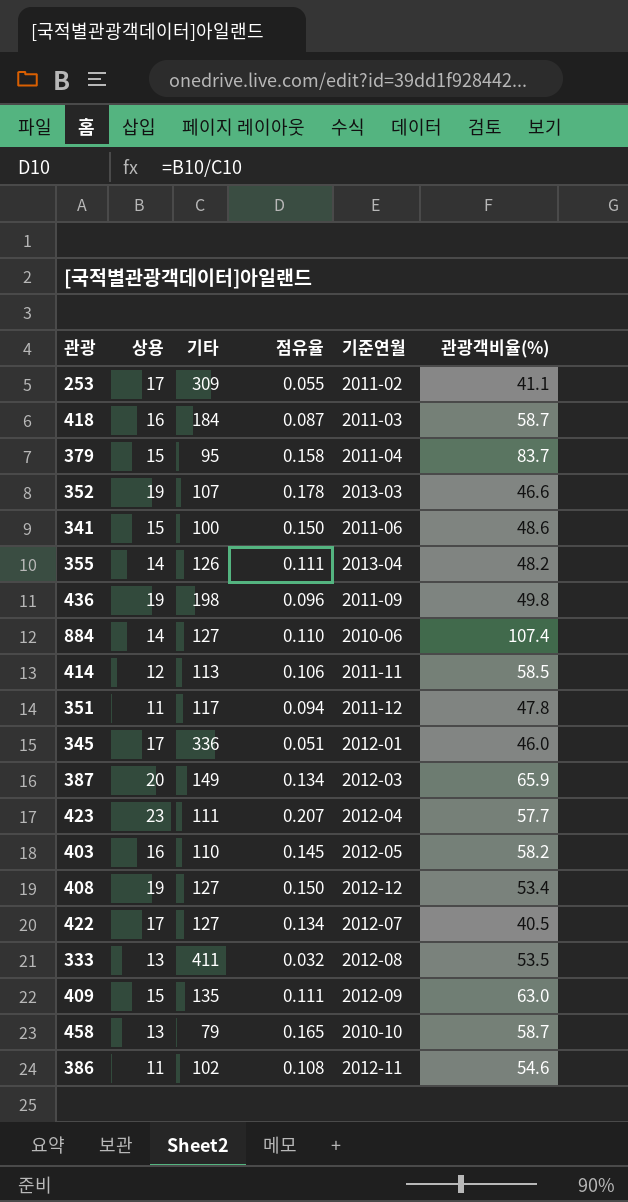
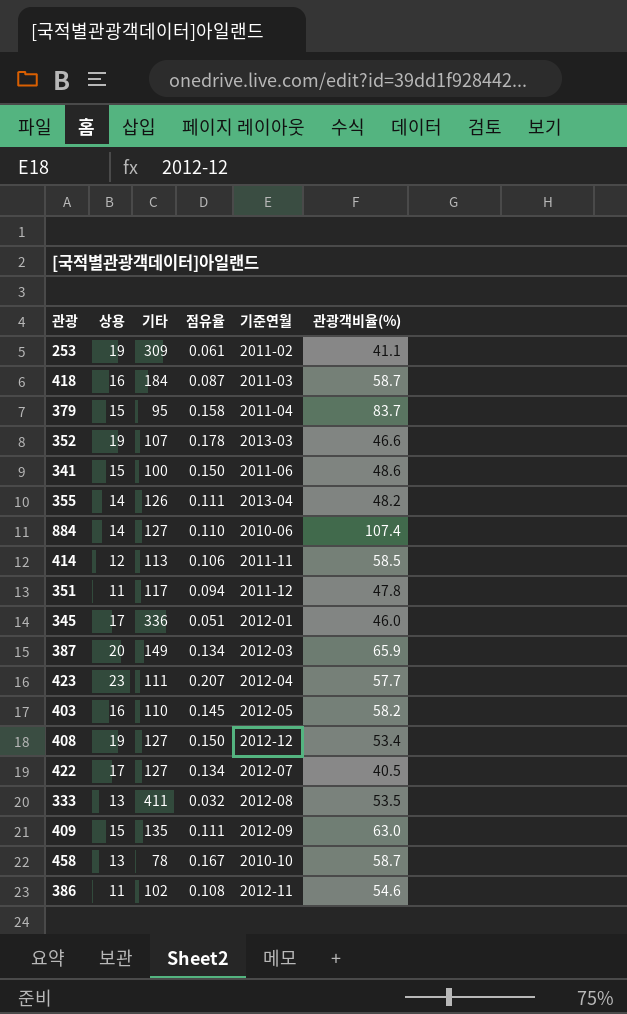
row 436: 19 | 198 | 0.096 | 2011-09 | 49.8 -> none
253 | 상용: 17 -> 19
253 | 점유율: 0.055 -> 0.061
458 | 기타: 79 -> 78
458 | 점유율: 0.165 -> 0.167

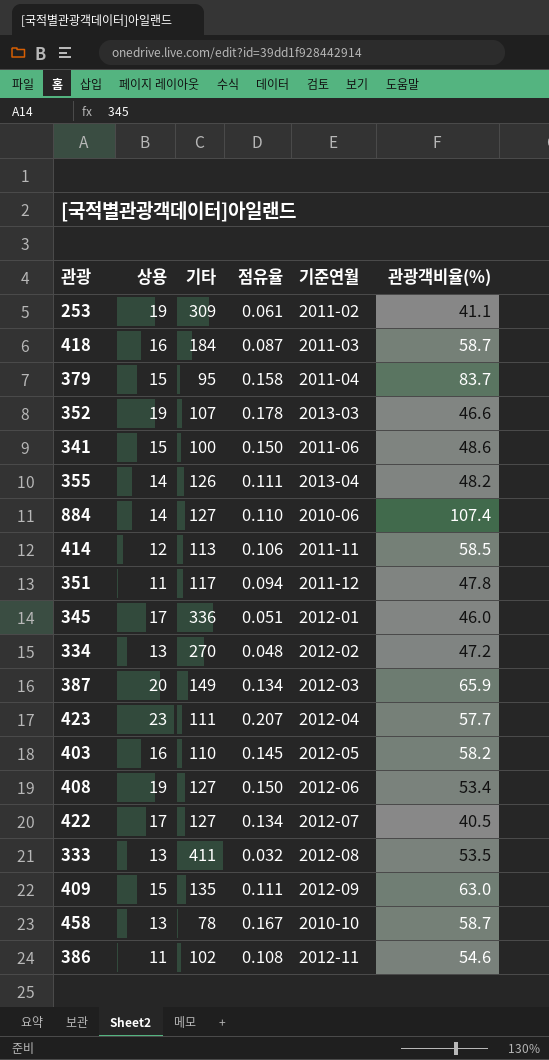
row 334: none -> 13 | 270 | 0.048 | 2012-02 | 47.2
408 | 기준연월: 2012-12 -> 2012-06

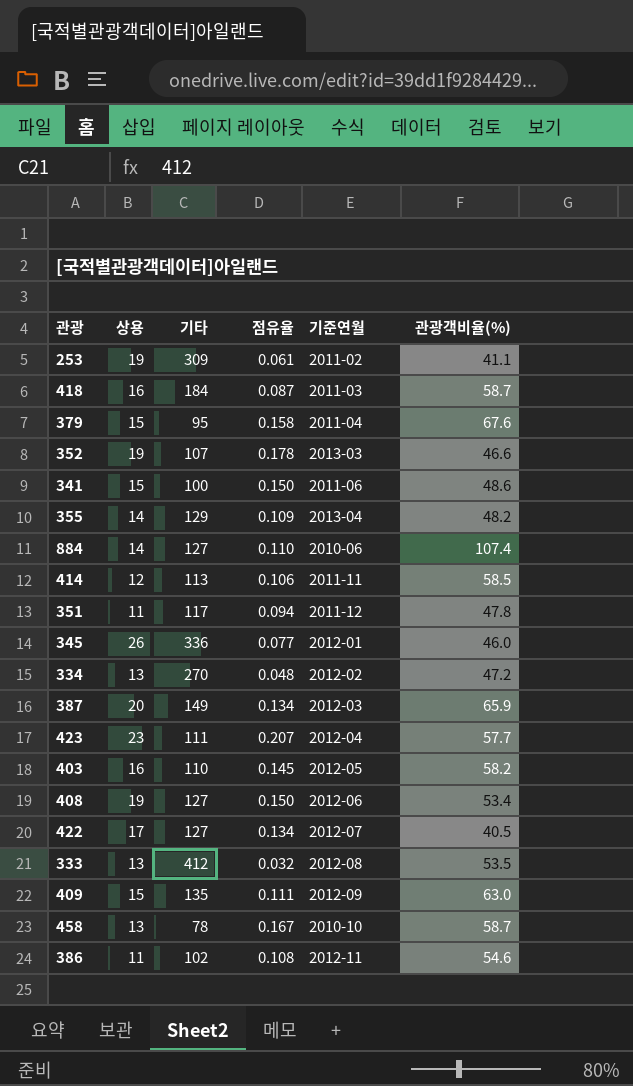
379 | 관광객비율(%): 83.7 -> 67.6
355 | 기타: 126 -> 129
355 | 점유율: 0.111 -> 0.109
345 | 상용: 17 -> 26
345 | 점유율: 0.051 -> 0.077
333 | 기타: 411 -> 412

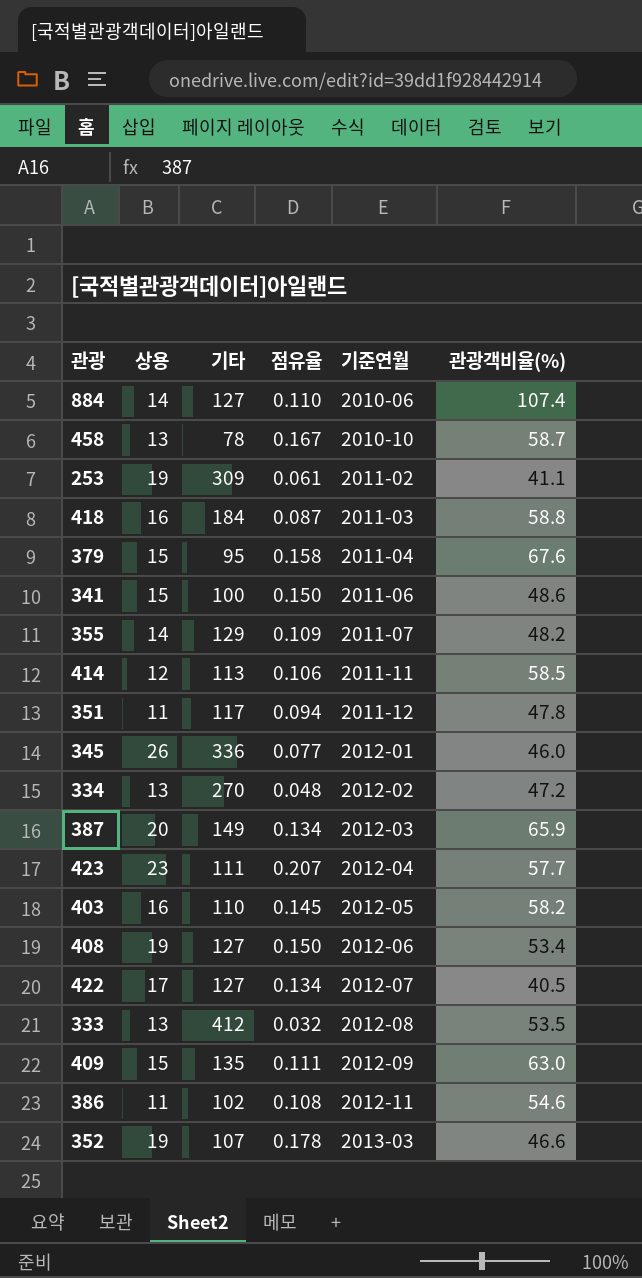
row order: none -> 기준연월 ascending
418 | 관광객비율(%): 58.7 -> 58.8
355 | 기준연월: 2013-04 -> 2011-07

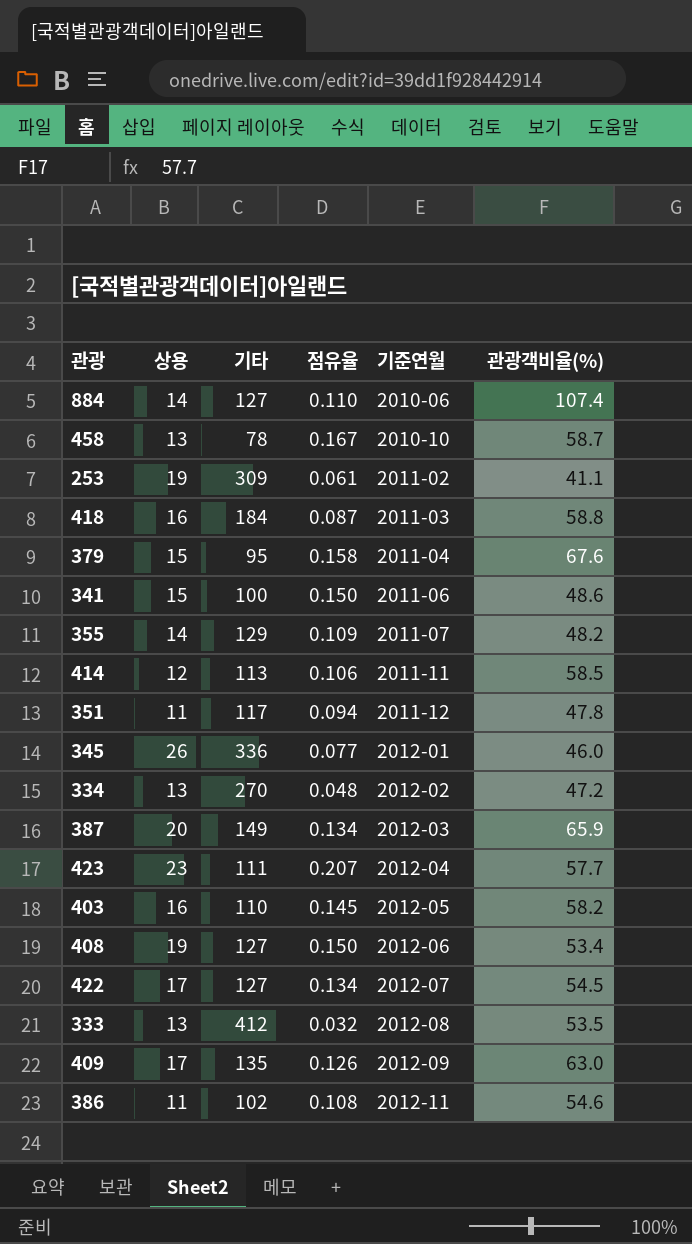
row 352: 19 | 107 | 0.178 | 2013-03 | 46.6 -> none
422 | 관광객비율(%): 40.5 -> 54.5
409 | 상용: 15 -> 17
409 | 점유율: 0.111 -> 0.126

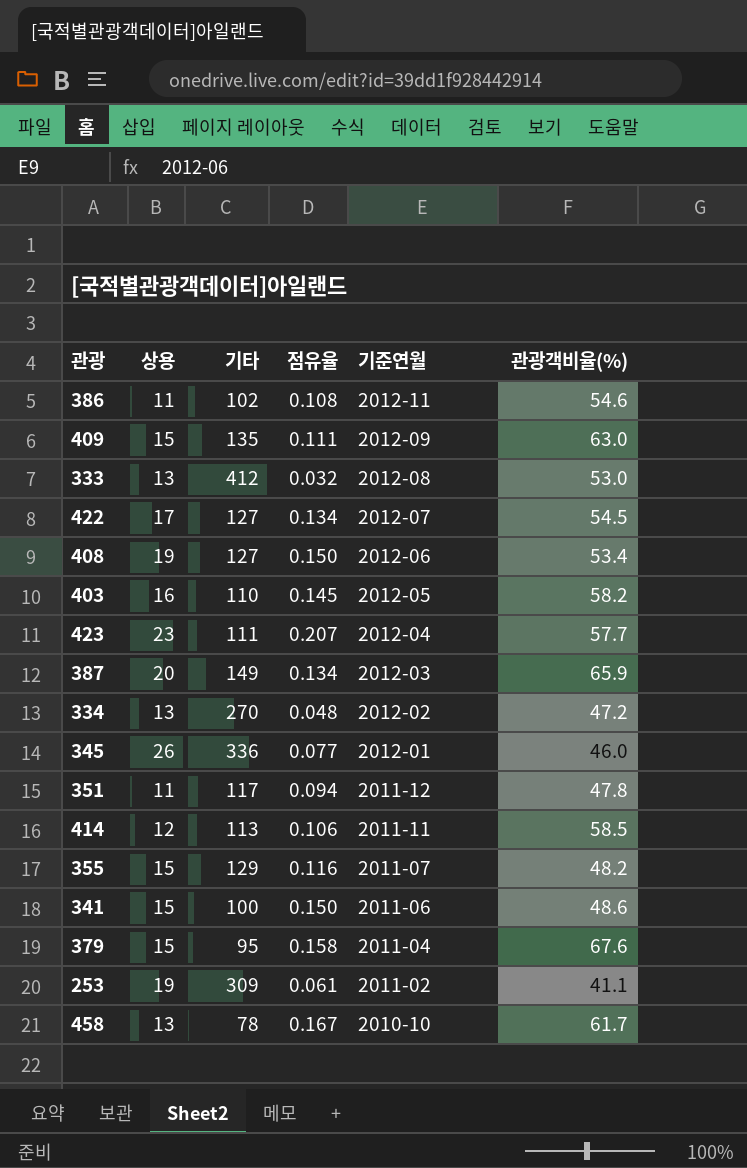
row order: 기준연월 ascending -> 기준연월 descending
row 884: 14 | 127 | 0.110 | 2010-06 | 107.4 -> none
row 418: 16 | 184 | 0.087 | 2011-03 | 58.8 -> none
409 | 상용: 17 -> 15
409 | 점유율: 0.126 -> 0.111
333 | 관광객비율(%): 53.5 -> 53.0
355 | 상용: 14 -> 15
355 | 점유율: 0.109 -> 0.116
458 | 관광객비율(%): 58.7 -> 61.7

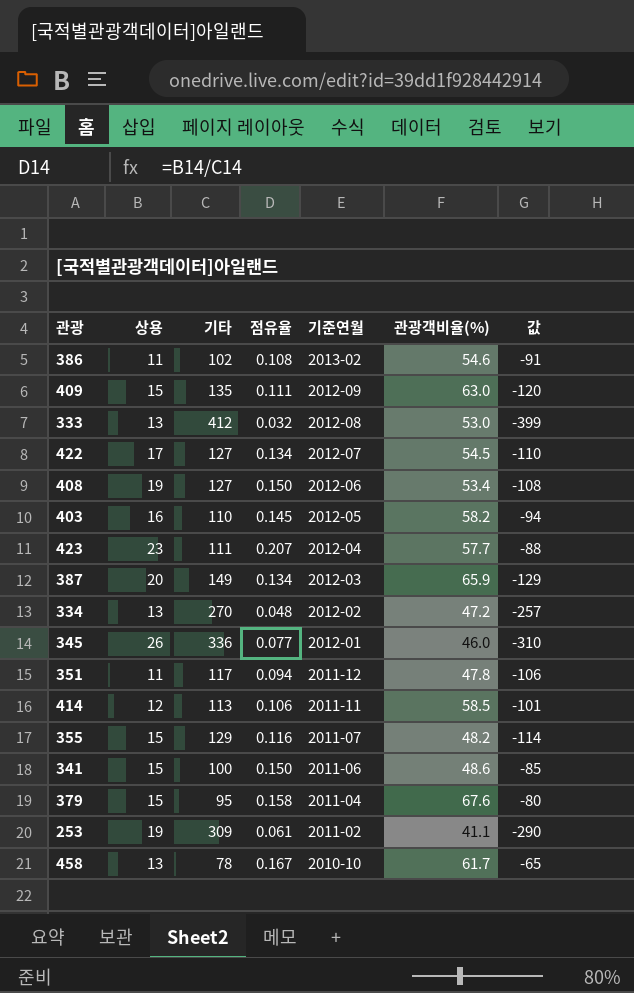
column 값 | formula: none -> [상용] - [기타]
386 | 기준연월: 2012-11 -> 2013-02

